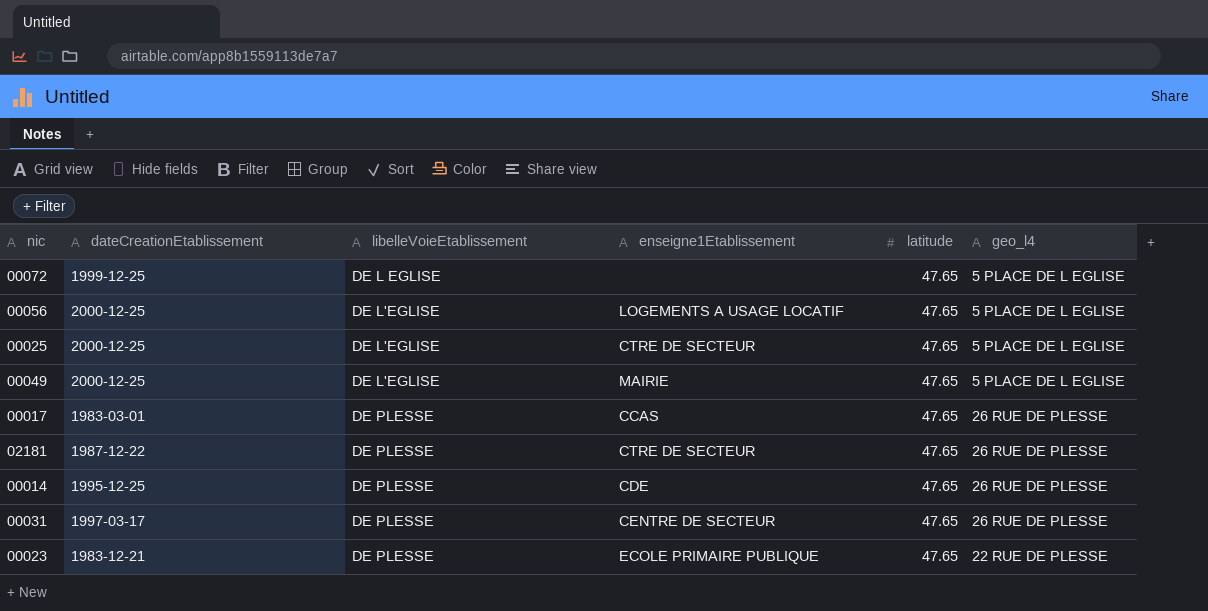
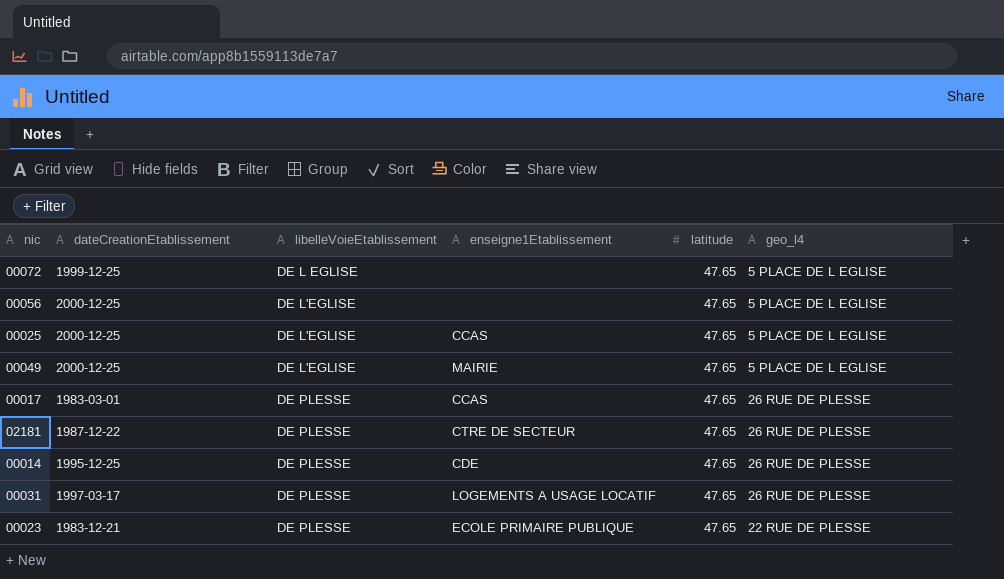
00056 | enseigne1Etablissement: LOGEMENTS A USAGE LOCATIF -> none
00025 | enseigne1Etablissement: CTRE DE SECTEUR -> CCAS
00031 | enseigne1Etablissement: CENTRE DE SECTEUR -> LOGEMENTS A USAGE LOCATIF

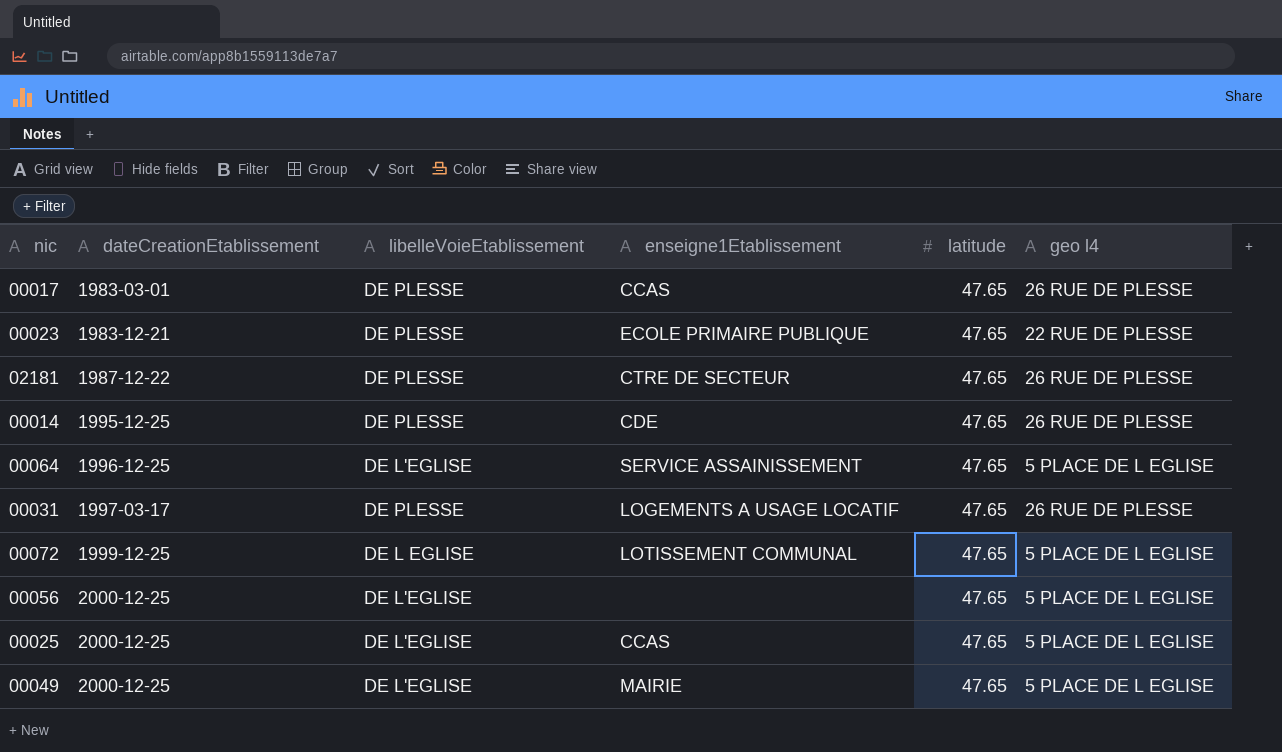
row order: libelleVoieEtablissement ascending -> dateCreationEtablissement ascending
column name: geo_l4 -> geo l4
row 00064: none -> 1996-12-25 | DE L'EGLISE | SERVICE ASSAINISSEMENT | 47.65 | 5 PLACE DE L EGLISE
00072 | enseigne1Etablissement: none -> LOTISSEMENT COMMUNAL

